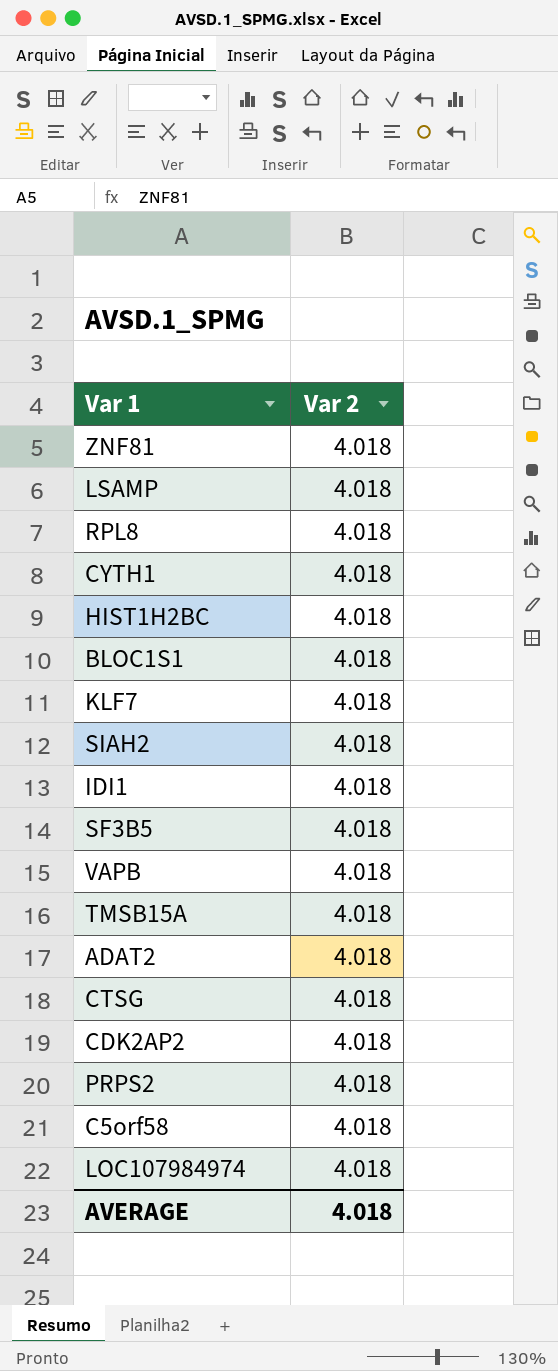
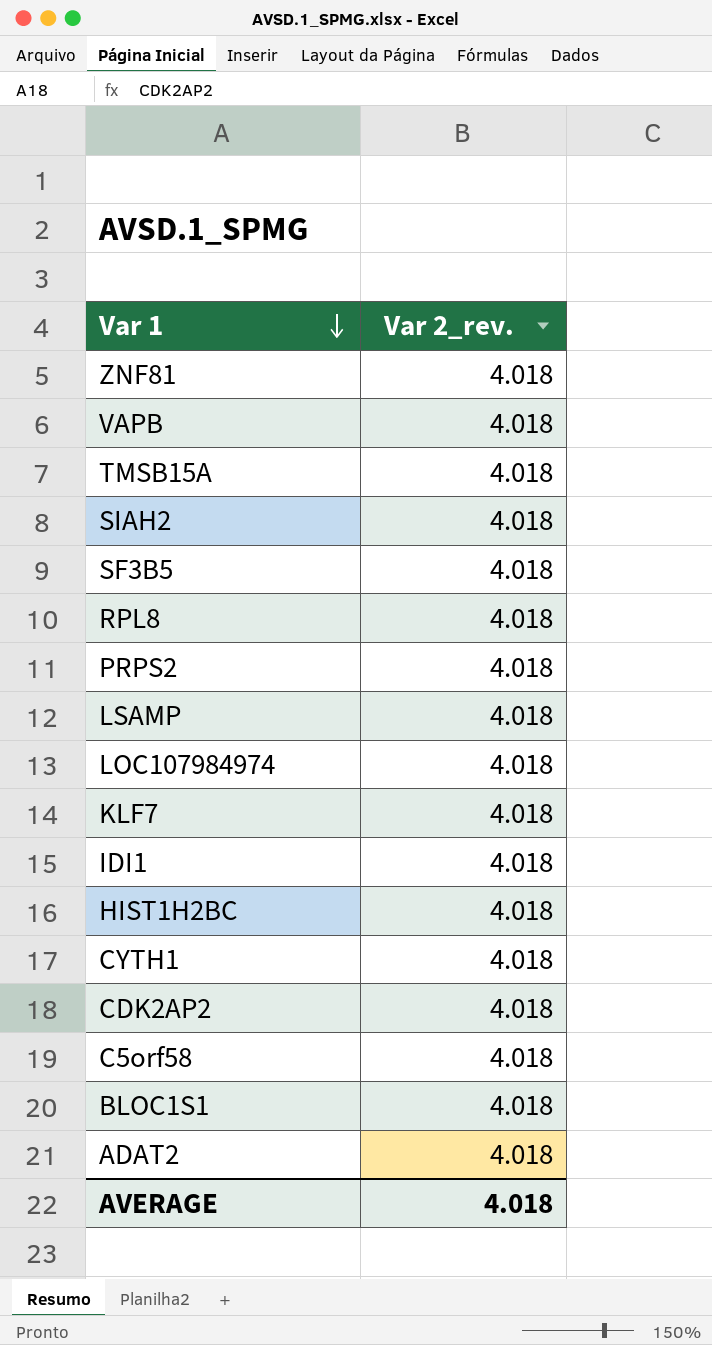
row order: none -> Var 1 descending
column name: Var 2 -> Var 2_rev.
row CTSG: 4.018 -> none

